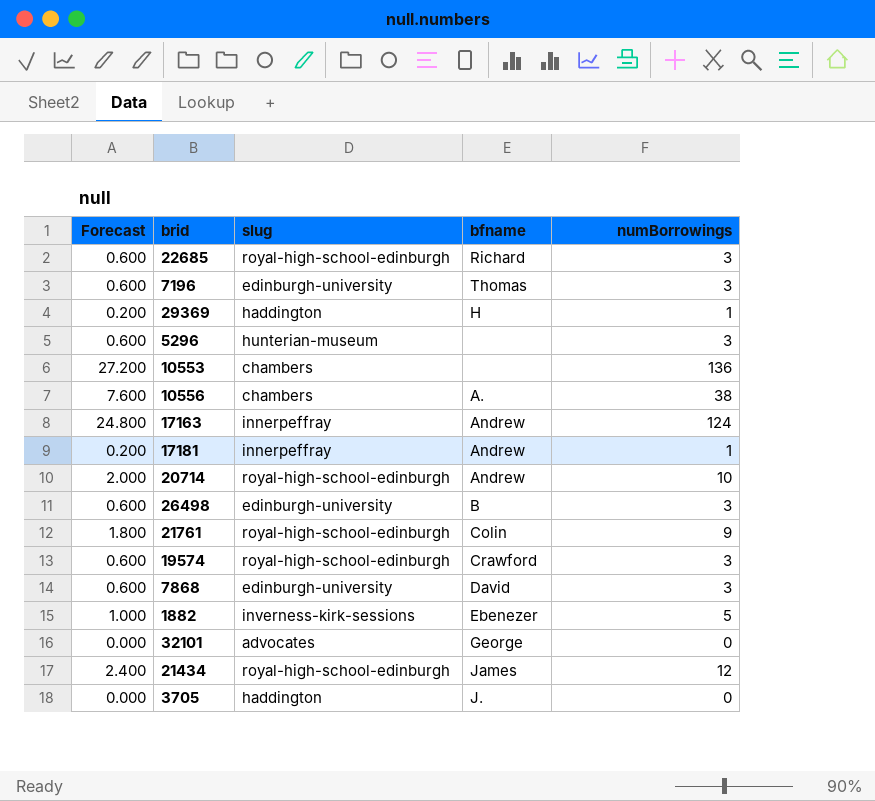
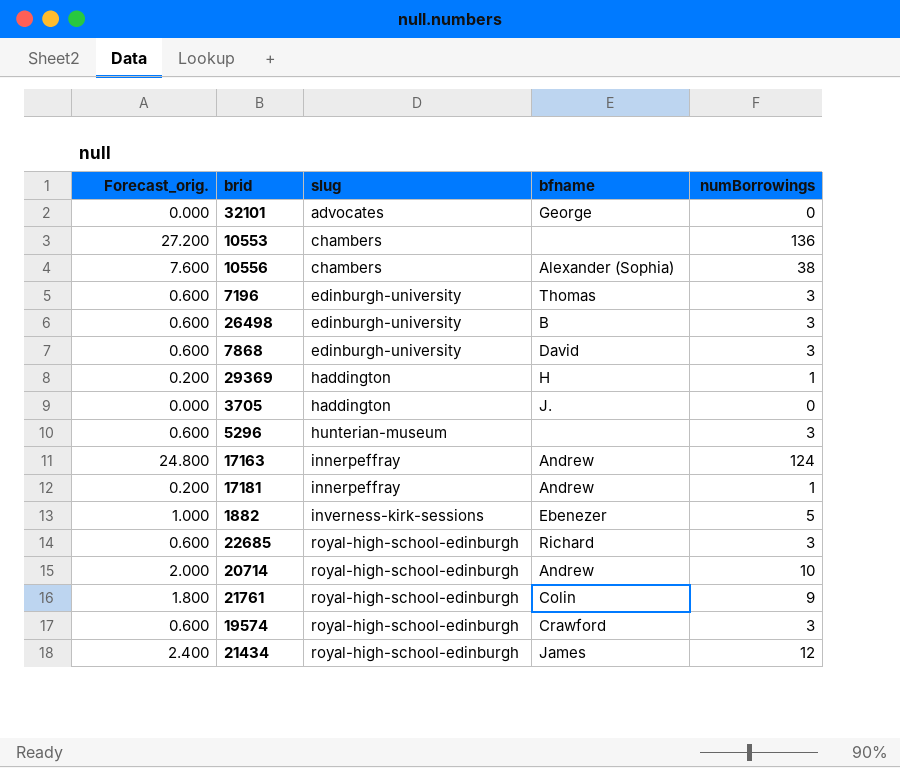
row order: none -> slug ascending
column name: Forecast -> Forecast_orig.
10556 | bfname: A. -> Alexander (Sophia)

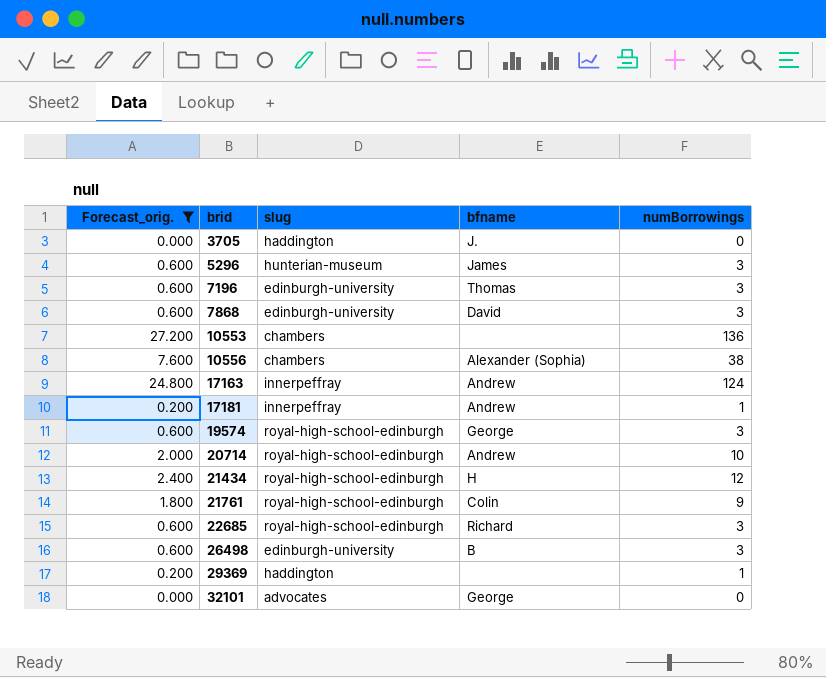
filter: none -> Forecast_orig. != 1.000
row order: slug ascending -> brid ascending
5296 | bfname: none -> James
19574 | bfname: Crawford -> George
21434 | bfname: James -> H
29369 | bfname: H -> none

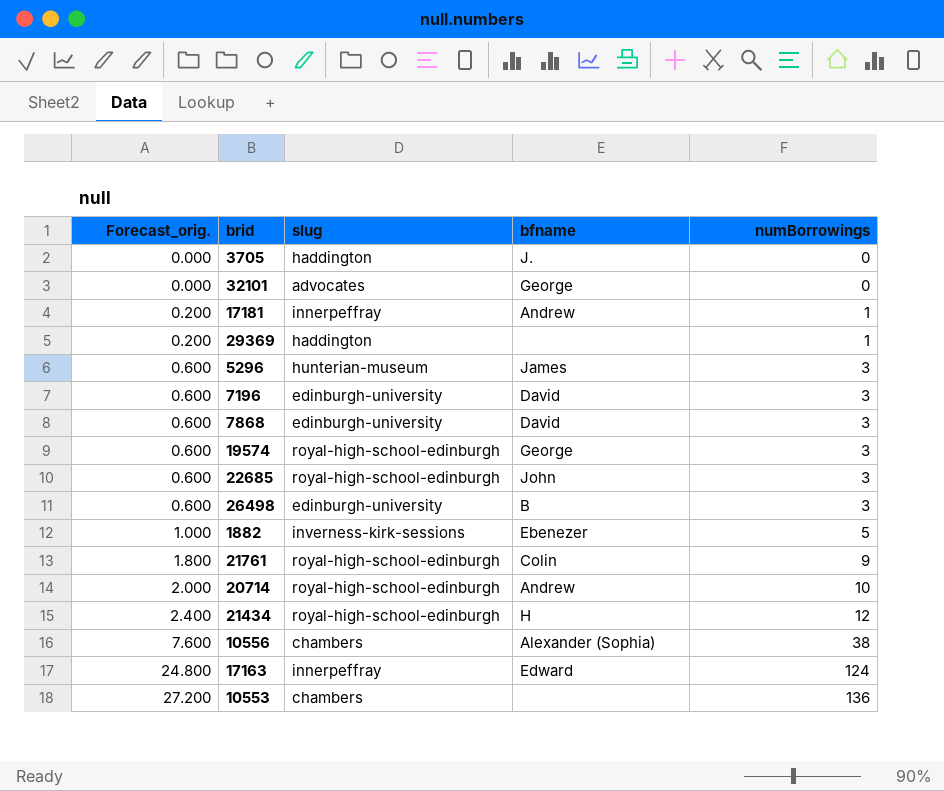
filter: Forecast_orig. != 1.000 -> none
row order: brid ascending -> Forecast_orig. ascending
7196 | bfname: Thomas -> David
22685 | bfname: Richard -> John
17163 | bfname: Andrew -> Edward

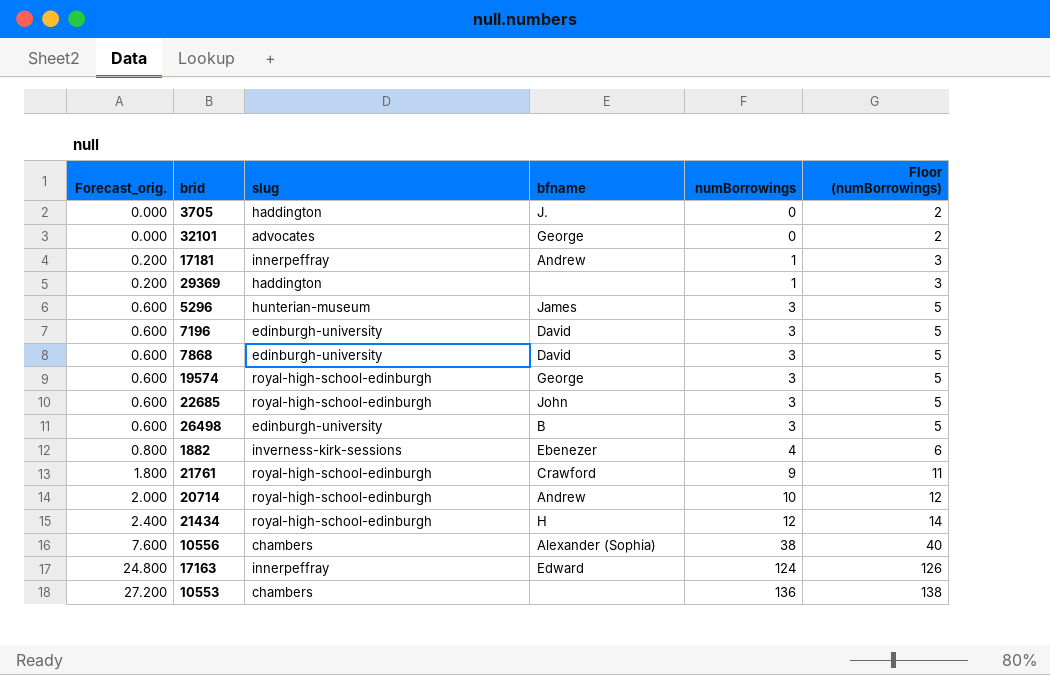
column Floor (numBorrowings) | formula: none -> [numBorrowings] + 2
1882 | Forecast_orig.: 1.000 -> 0.800
1882 | numBorrowings: 5 -> 4
21761 | bfname: Colin -> Crawford

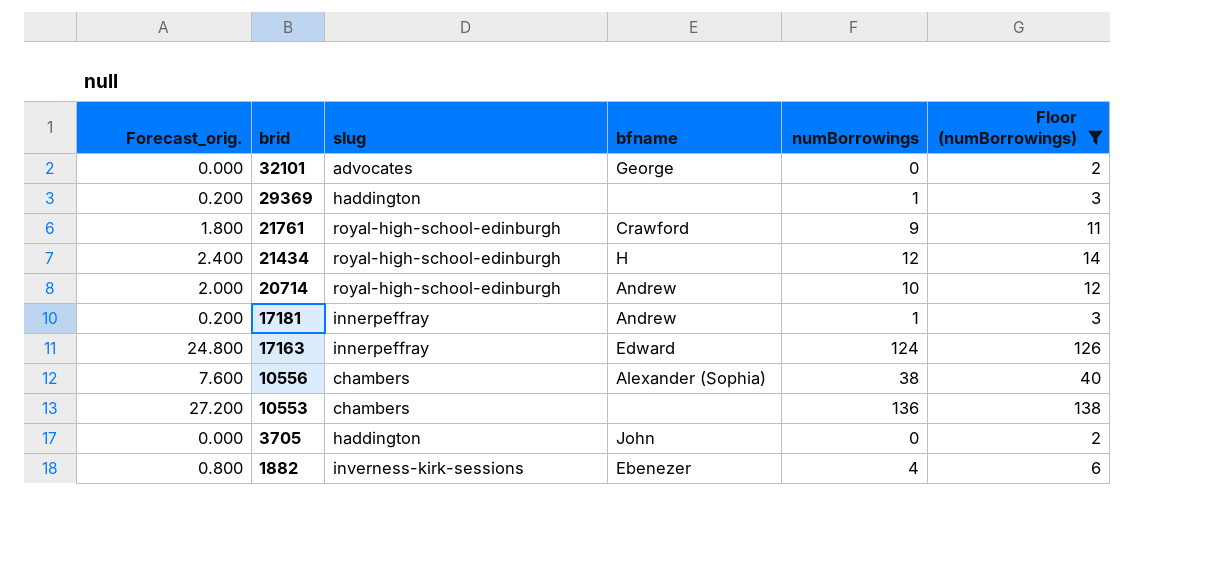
filter: none -> Floor (numBorrowings) != 5
row order: Forecast_orig. ascending -> brid descending
3705 | bfname: J. -> John

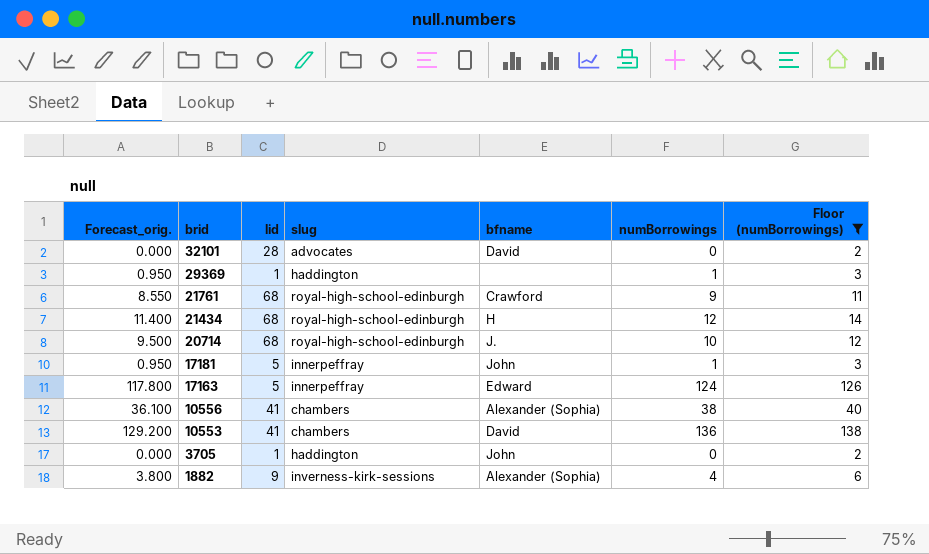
column Forecast_orig. | formula: [numBorrowings] * 0.2 -> [numBorrowings] * 0.95
column lid | position: none -> 3
32101 | bfname: George -> David
20714 | bfname: Andrew -> J.
17181 | bfname: Andrew -> John
10553 | bfname: none -> David
1882 | bfname: Ebenezer -> Alexander (Sophia)

